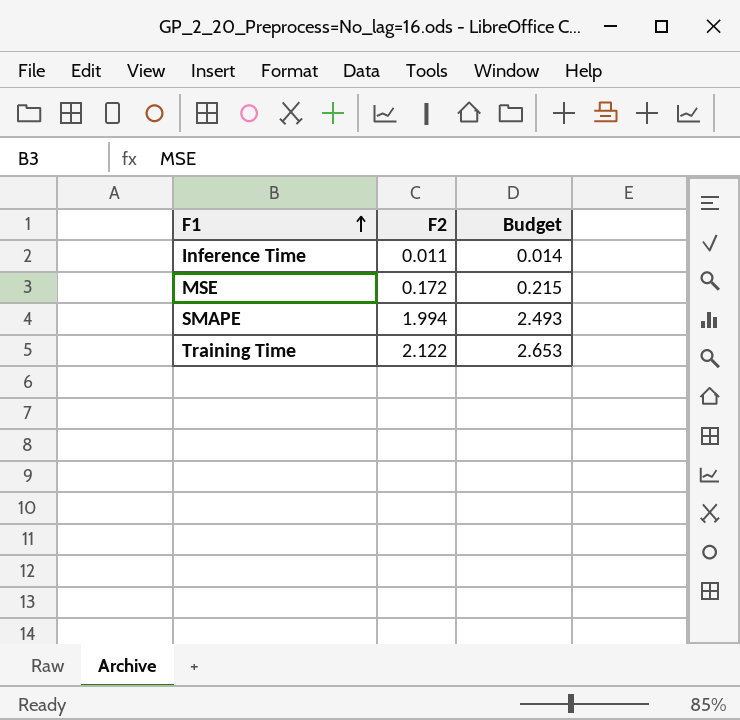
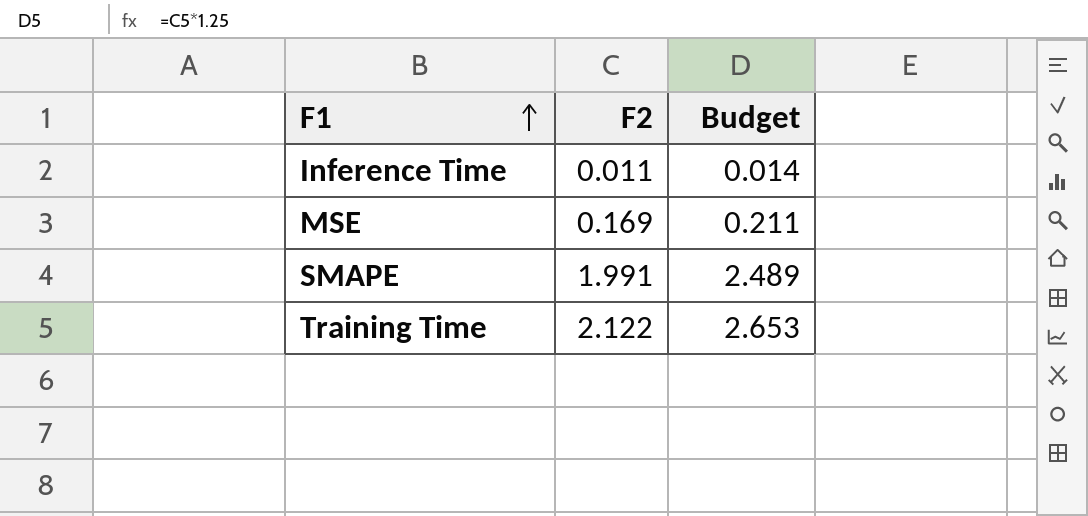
MSE | F2: 0.172 -> 0.169
MSE | Budget: 0.215 -> 0.211
SMAPE | F2: 1.994 -> 1.991
SMAPE | Budget: 2.493 -> 2.489

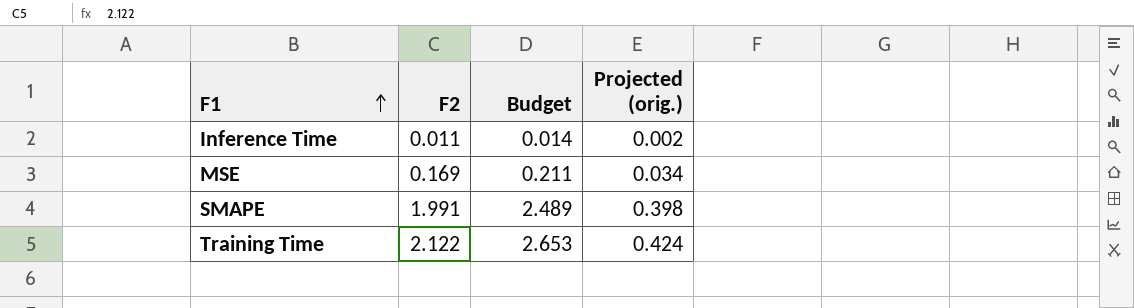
column Projected (orig.) | formula: none -> [F2] * 0.2

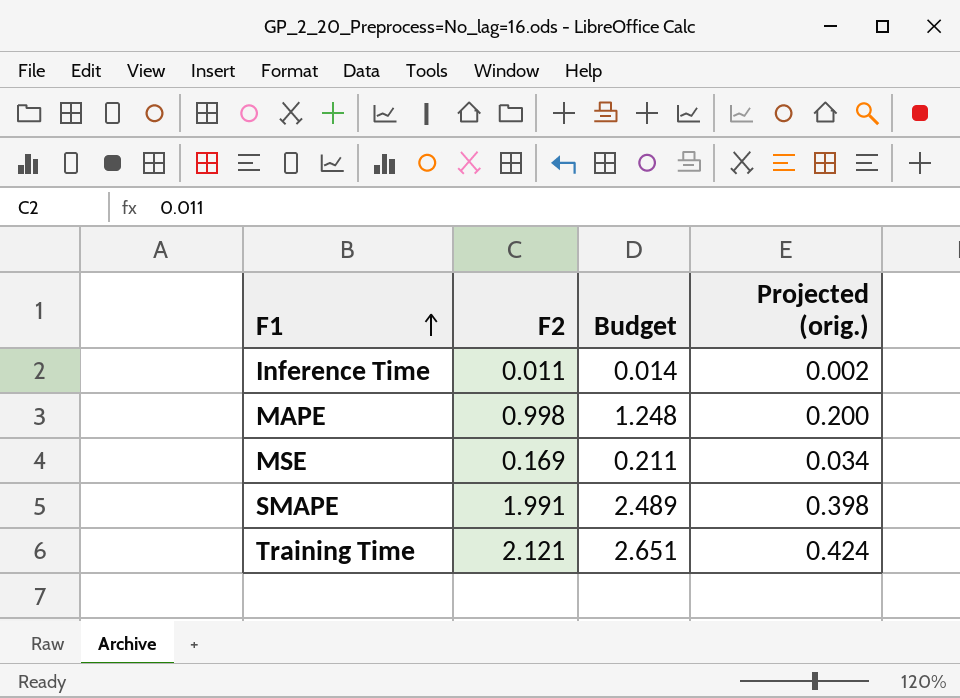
row MAPE: none -> 0.998 | 1.248 | 0.200
Training Time | F2: 2.122 -> 2.121
Training Time | Budget: 2.653 -> 2.651

